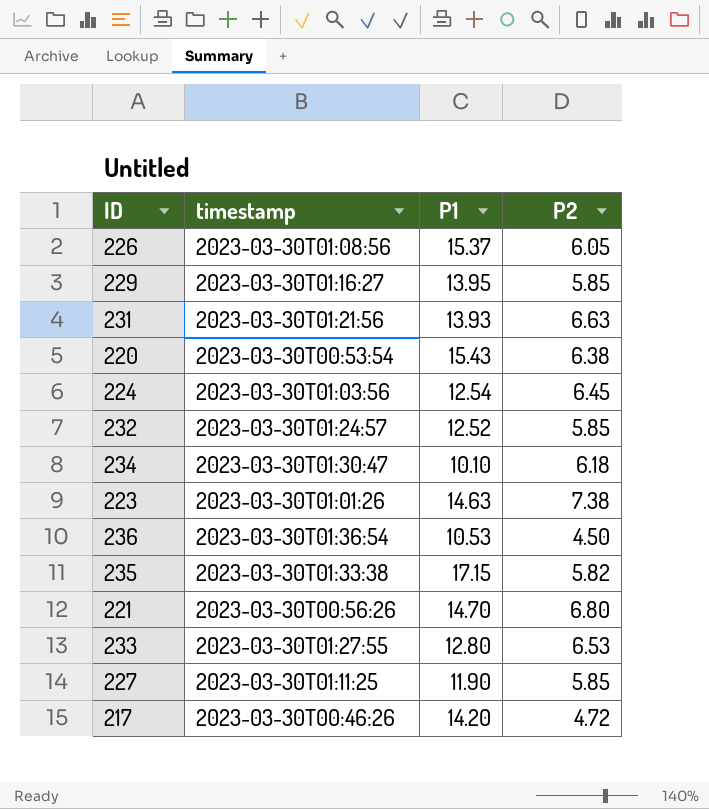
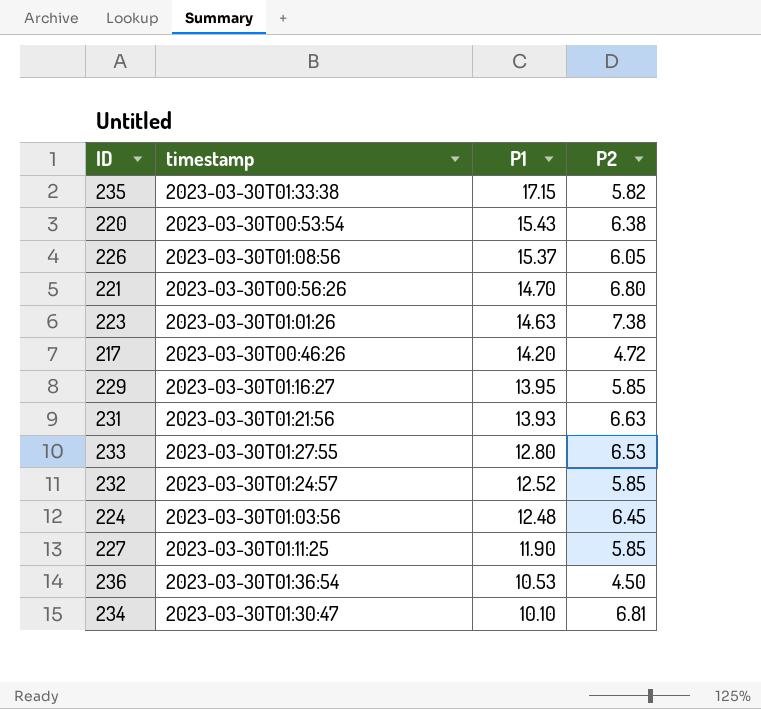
row order: none -> P1 descending
224 | P1: 12.54 -> 12.48
234 | P2: 6.18 -> 6.81

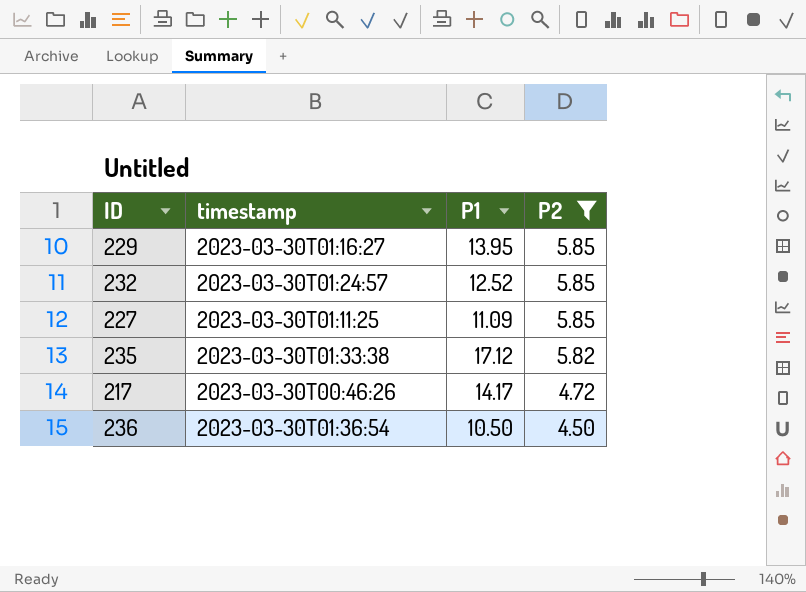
filter: none -> P2 <= 5.85
row order: P1 descending -> P2 descending
227 | P1: 11.90 -> 11.09
235 | P1: 17.15 -> 17.12
217 | P1: 14.20 -> 14.17
236 | P1: 10.53 -> 10.50

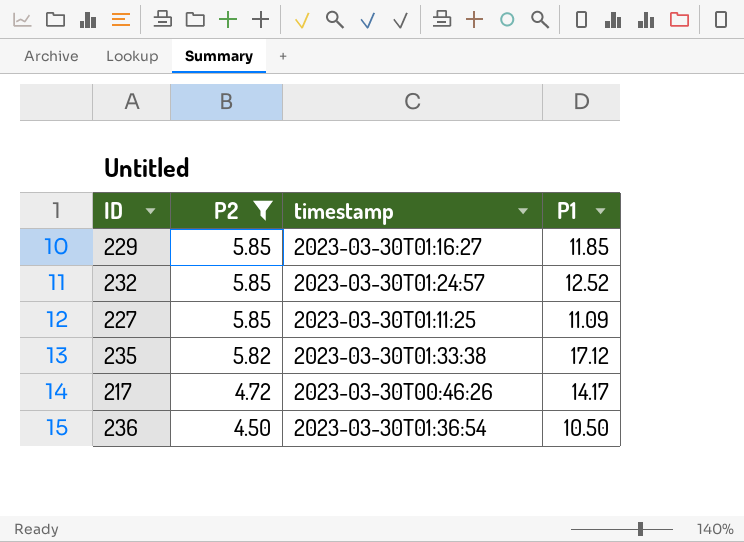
column P2 | position: 4 -> 2
229 | P1: 13.95 -> 11.85

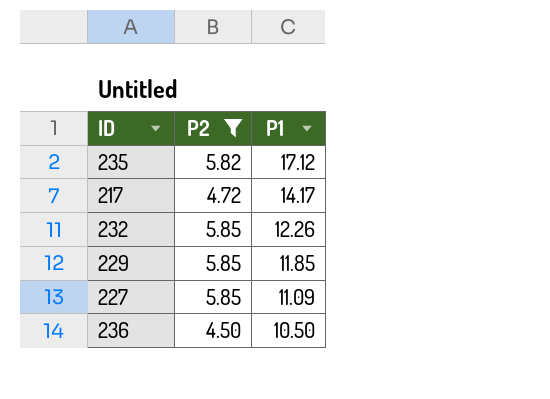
row order: P2 descending -> P1 descending
column timestamp | position: 3 -> none
232 | P1: 12.52 -> 12.26

